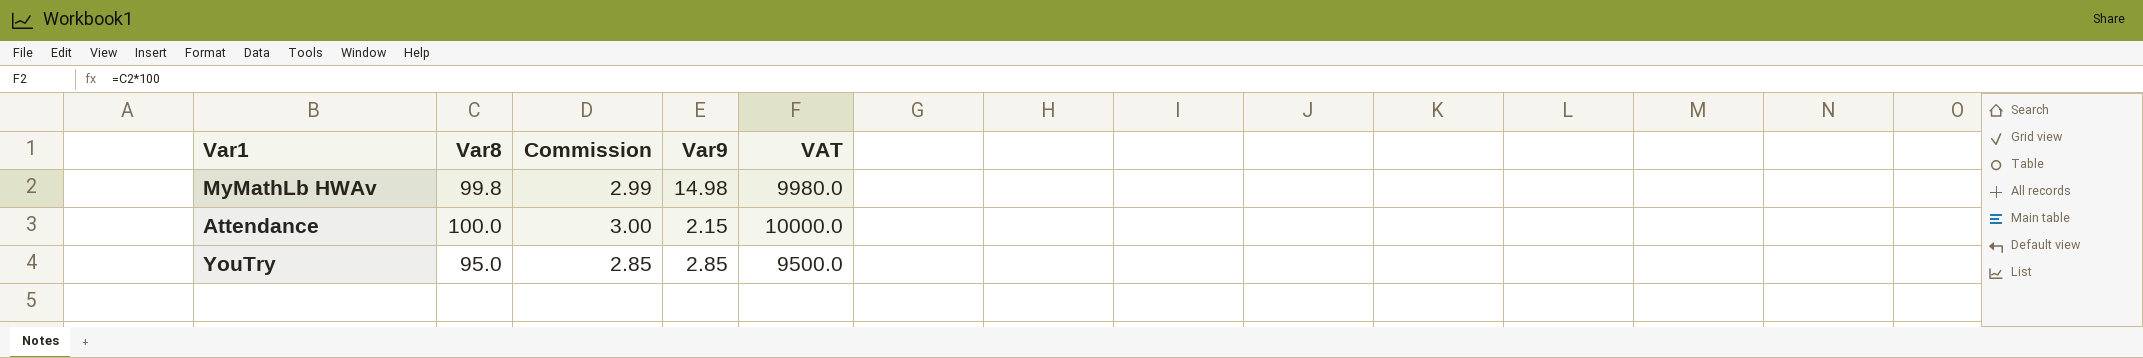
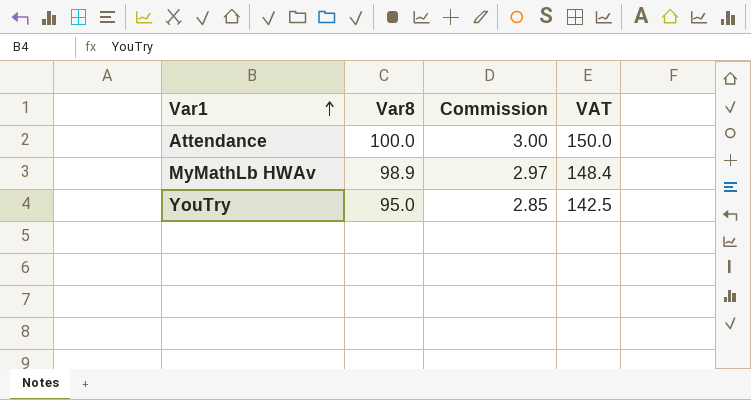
row order: none -> Var1 ascending
column Var9 | position: 4 -> none
column VAT | formula: [Var8] * 100 -> [Var8] * 1.5
MyMathLb HWAv | Var8: 99.8 -> 98.9
MyMathLb HWAv | Commission: 2.99 -> 2.97

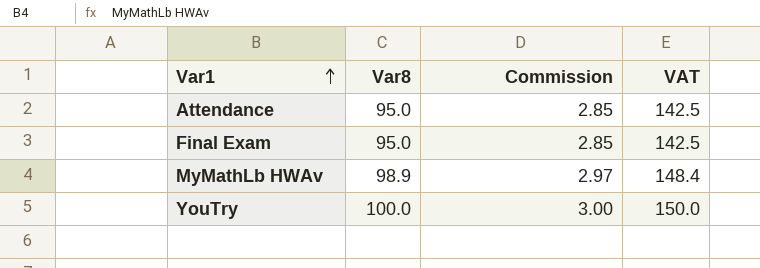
Attendance | Var8: 100.0 -> 95.0
Attendance | Commission: 3.00 -> 2.85
Attendance | VAT: 150.0 -> 142.5
row Final Exam: none -> 95.0 | 2.85 | 142.5
YouTry | Var8: 95.0 -> 100.0
YouTry | Commission: 2.85 -> 3.00
YouTry | VAT: 142.5 -> 150.0

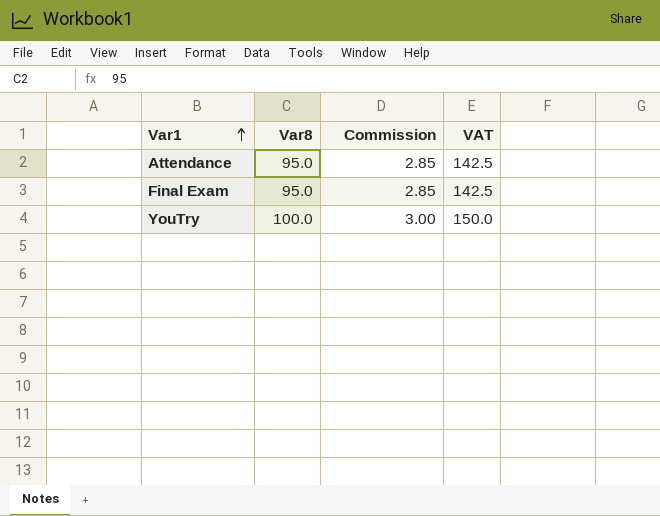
row MyMathLb HWAv: 98.9 | 2.97 | 148.4 -> none

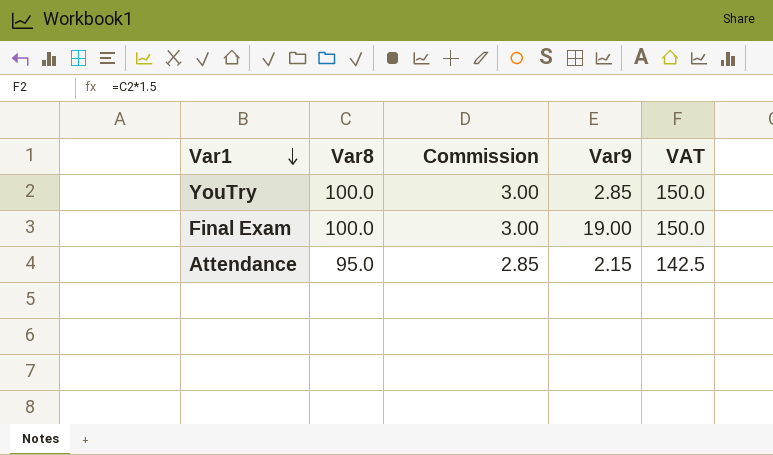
row order: Var1 ascending -> Var1 descending
column Var9 | position: none -> 4
Final Exam | Var8: 95.0 -> 100.0
Final Exam | Commission: 2.85 -> 3.00
Final Exam | VAT: 142.5 -> 150.0

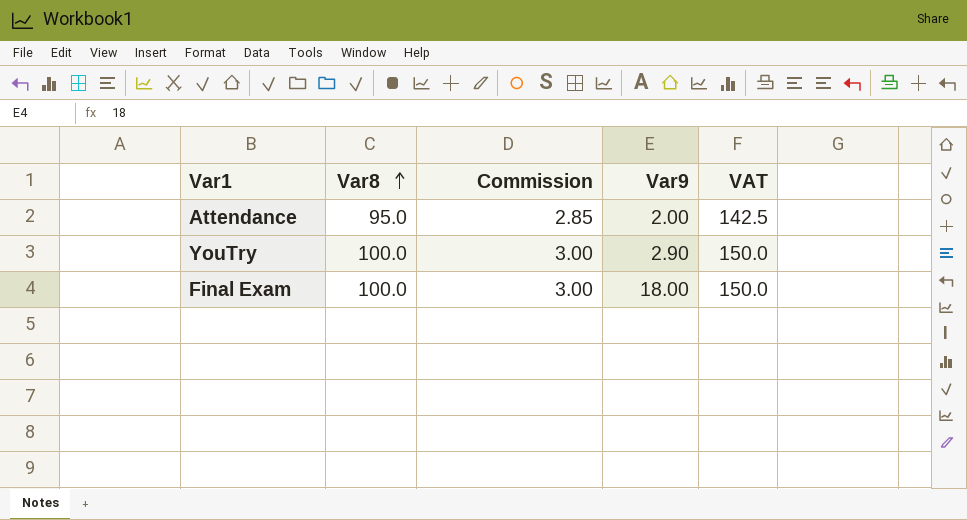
row order: Var1 descending -> Var8 ascending
Attendance | Var9: 2.15 -> 2.00
YouTry | Var9: 2.85 -> 2.90
Final Exam | Var9: 19.00 -> 18.00

